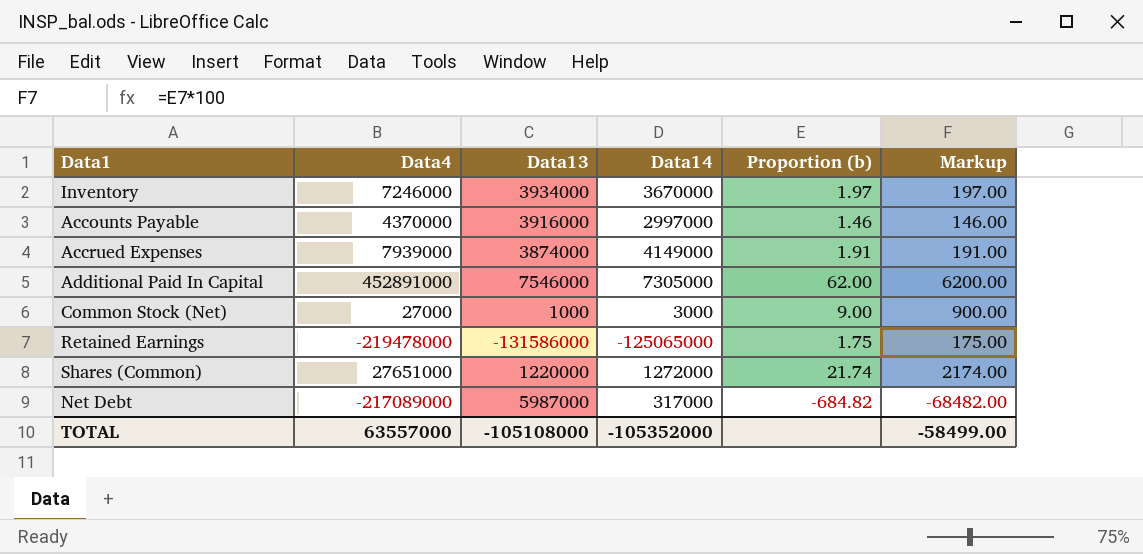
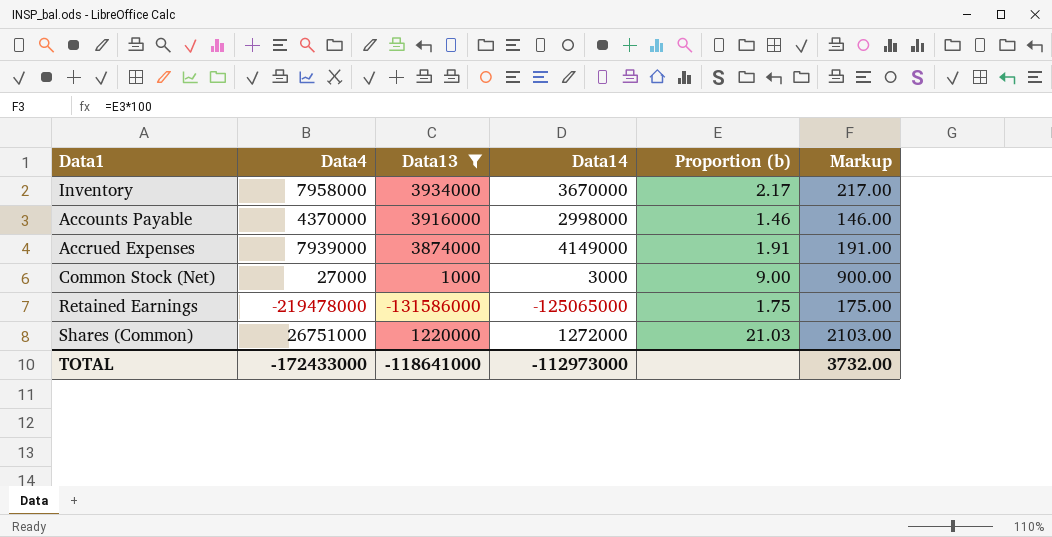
filter: none -> Data13 <= 3934000
Inventory | Data4: 7246000 -> 7958000
Inventory | Proportion (b): 1.97 -> 2.17
Inventory | Markup: 197.00 -> 217.00
Accounts Payable | Data14: 2997000 -> 2998000
Shares (Common) | Data4: 27651000 -> 26751000
Shares (Common) | Proportion (b): 21.74 -> 21.03
Shares (Common) | Markup: 2174.00 -> 2103.00
TOTAL | Data4: 63557000 -> -172433000
TOTAL | Data13: -105108000 -> -118641000
TOTAL | Data14: -105352000 -> -112973000
TOTAL | Markup: -58499.00 -> 3732.00

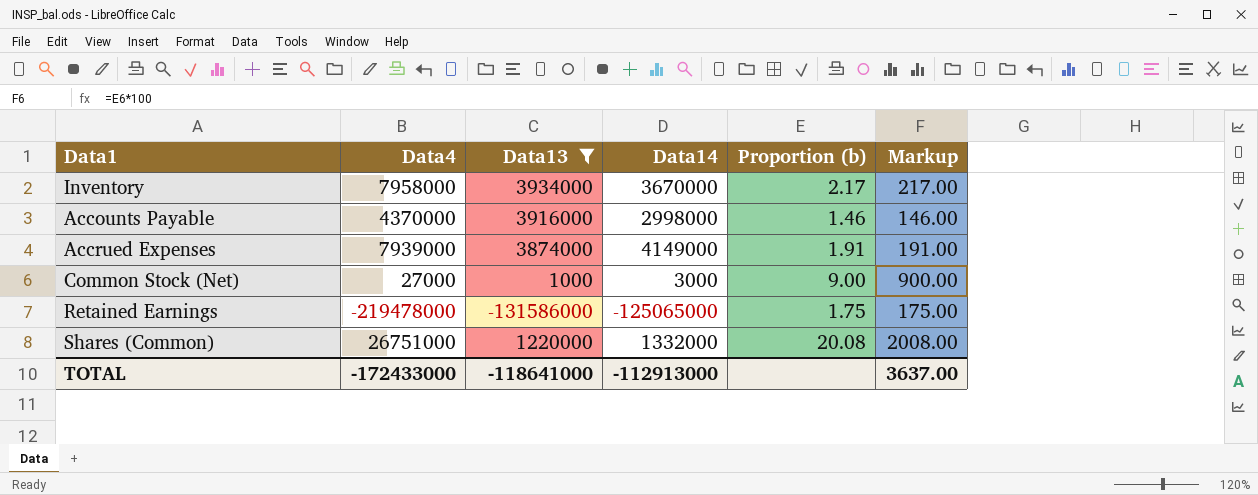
Shares (Common) | Data14: 1272000 -> 1332000
Shares (Common) | Proportion (b): 21.03 -> 20.08
Shares (Common) | Markup: 2103.00 -> 2008.00
TOTAL | Data14: -112973000 -> -112913000
TOTAL | Markup: 3732.00 -> 3637.00

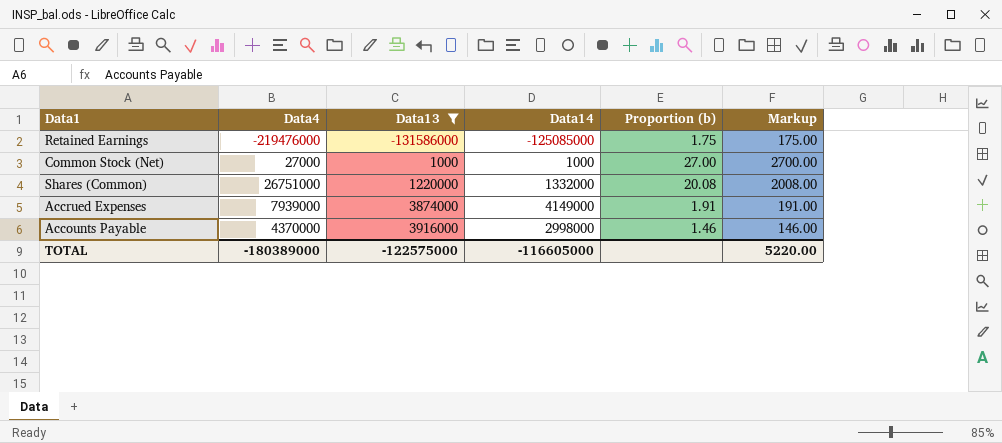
row order: none -> Data13 ascending
row Inventory: 7958000 | 3934000 | 3670000 | 2.17 | 217.00 -> none
Retained Earnings | Data4: -219478000 -> -219476000
Retained Earnings | Data14: -125065000 -> -125085000
Common Stock (Net) | Data14: 3000 -> 1000
Common Stock (Net) | Proportion (b): 9.00 -> 27.00
Common Stock (Net) | Markup: 900.00 -> 2700.00
TOTAL | Data4: -172433000 -> -180389000
TOTAL | Data13: -118641000 -> -122575000
TOTAL | Data14: -112913000 -> -116605000
TOTAL | Markup: 3637.00 -> 5220.00

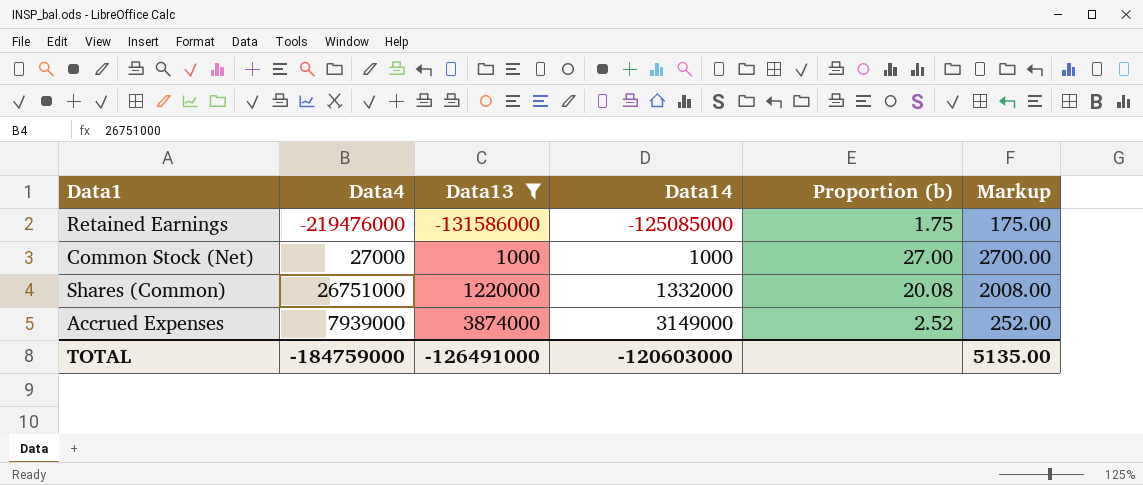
row Accounts Payable: 4370000 | 3916000 | 2998000 | 1.46 | 146.00 -> none
Accrued Expenses | Data14: 4149000 -> 3149000
Accrued Expenses | Proportion (b): 1.91 -> 2.52
Accrued Expenses | Markup: 191.00 -> 252.00
TOTAL | Data4: -180389000 -> -184759000
TOTAL | Data13: -122575000 -> -126491000
TOTAL | Data14: -116605000 -> -120603000
TOTAL | Markup: 5220.00 -> 5135.00

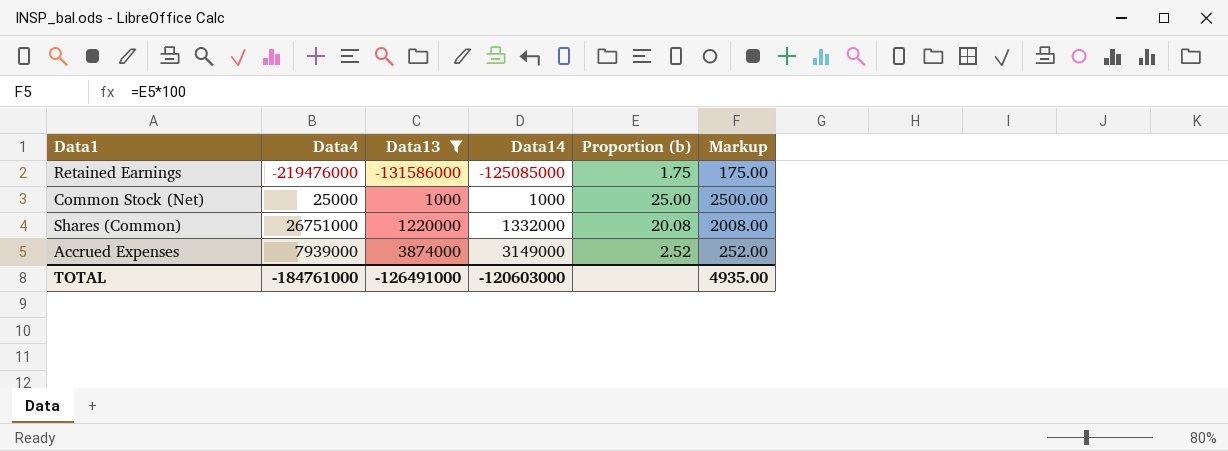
Common Stock (Net) | Data4: 27000 -> 25000
Common Stock (Net) | Proportion (b): 27.00 -> 25.00
Common Stock (Net) | Markup: 2700.00 -> 2500.00
TOTAL | Data4: -184759000 -> -184761000
TOTAL | Markup: 5135.00 -> 4935.00

